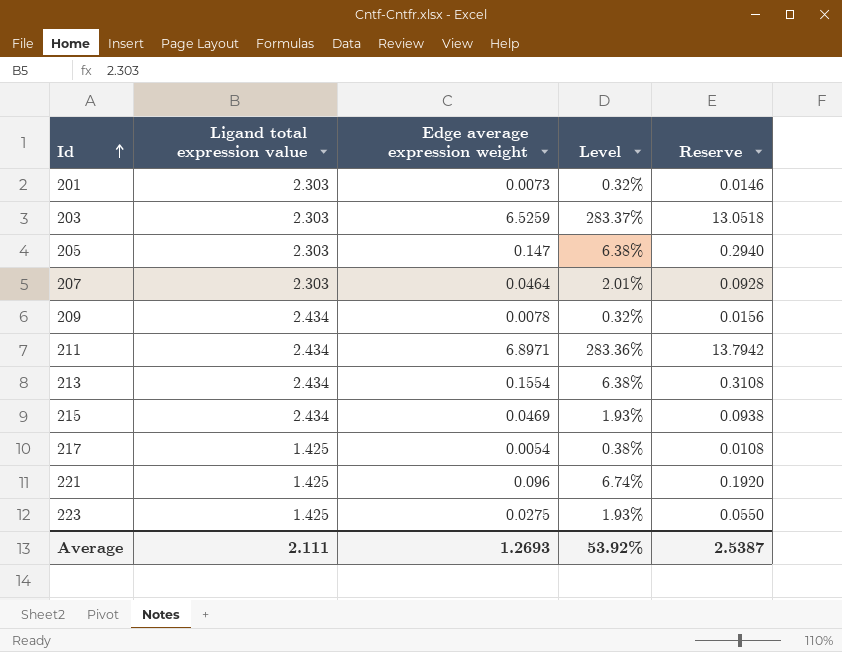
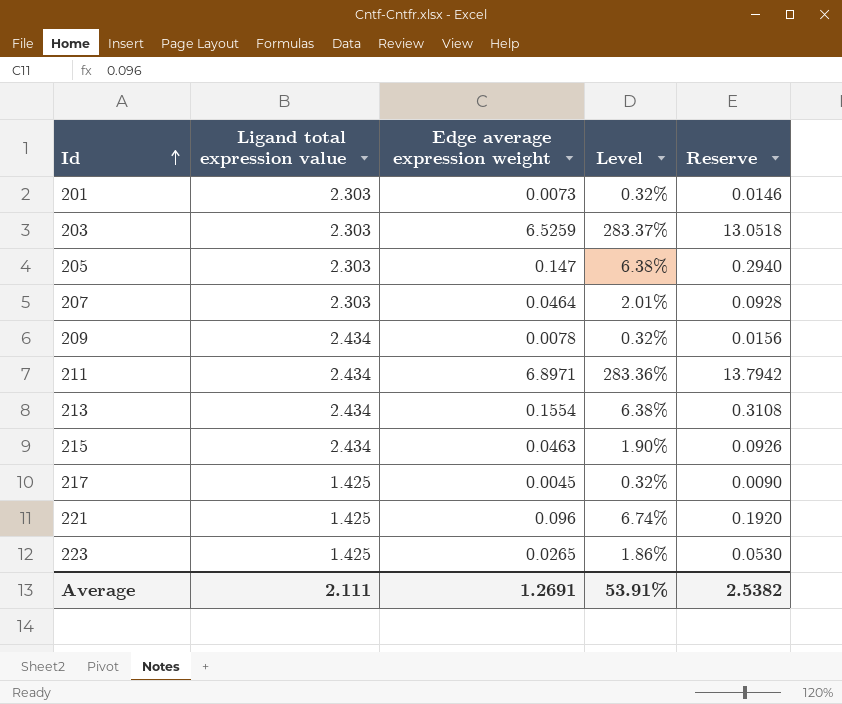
215 | Edge average expression weight: 0.0469 -> 0.0463
215 | Level: 1.93% -> 1.90%
215 | Reserve: 0.0938 -> 0.0926
217 | Edge average expression weight: 0.0054 -> 0.0045
217 | Level: 0.38% -> 0.32%
217 | Reserve: 0.0108 -> 0.0090
223 | Edge average expression weight: 0.0275 -> 0.0265
223 | Level: 1.93% -> 1.86%
223 | Reserve: 0.0550 -> 0.0530
Average | Edge average expression weight: 1.2693 -> 1.2691
Average | Level: 53.92% -> 53.91%
Average | Reserve: 2.5387 -> 2.5382

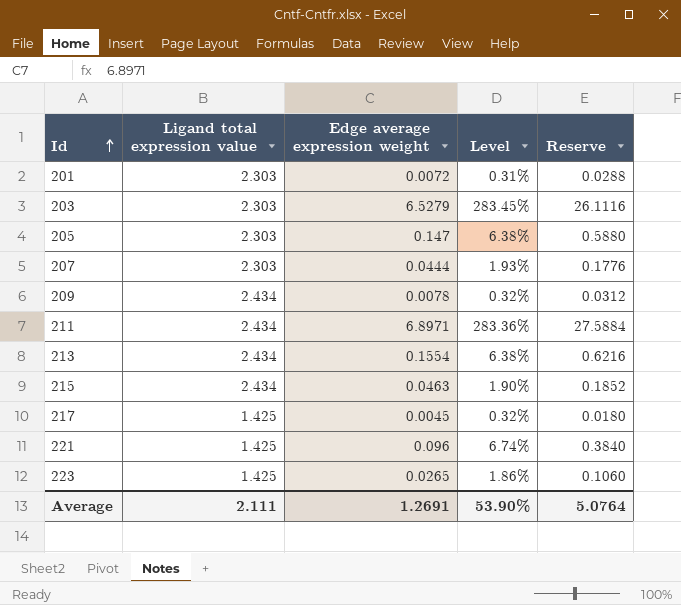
column Reserve | formula: [Edge average expression weight] * 2 -> [Edge average expression weight] * 4
201 | Edge average expression weight: 0.0073 -> 0.0072
201 | Level: 0.32% -> 0.31%
203 | Edge average expression weight: 6.5259 -> 6.5279
203 | Level: 283.37% -> 283.45%
207 | Edge average expression weight: 0.0464 -> 0.0444
207 | Level: 2.01% -> 1.93%
Average | Level: 53.91% -> 53.90%
Average | Reserve: 2.5382 -> 5.0764

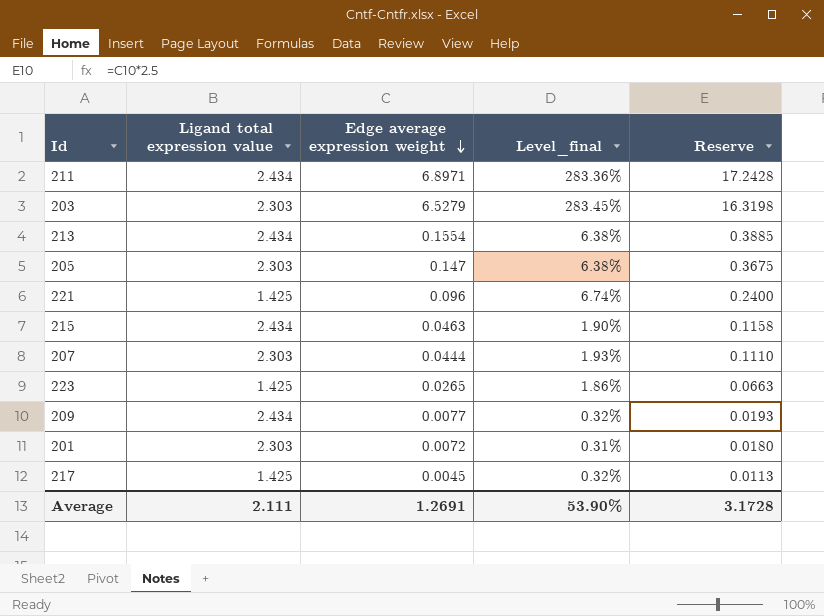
row order: Id ascending -> Edge average expression weight descending
column name: Level -> Level_final
column Reserve | formula: [Edge average expression weight] * 4 -> [Edge average expression weight] * 2.5
209 | Edge average expression weight: 0.0078 -> 0.0077
Average | Reserve: 5.0764 -> 3.1728

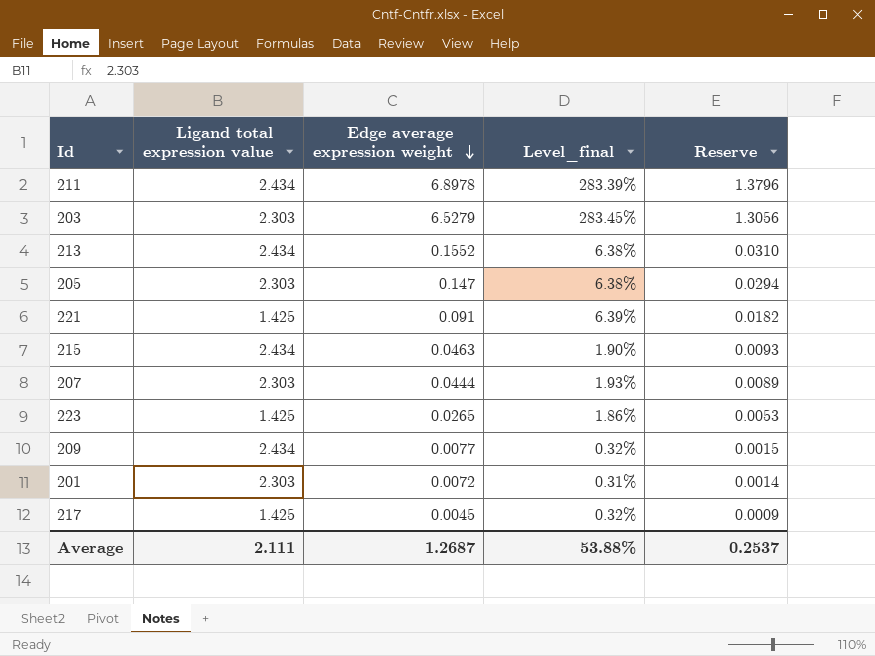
column Reserve | formula: [Edge average expression weight] * 2.5 -> [Edge average expression weight] * 0.2
211 | Edge average expression weight: 6.8971 -> 6.8978
211 | Level_final: 283.36% -> 283.39%
213 | Edge average expression weight: 0.1554 -> 0.1552
221 | Edge average expression weight: 0.096 -> 0.091
221 | Level_final: 6.74% -> 6.39%
Average | Edge average expression weight: 1.2691 -> 1.2687
Average | Level_final: 53.90% -> 53.88%
Average | Reserve: 3.1728 -> 0.2537

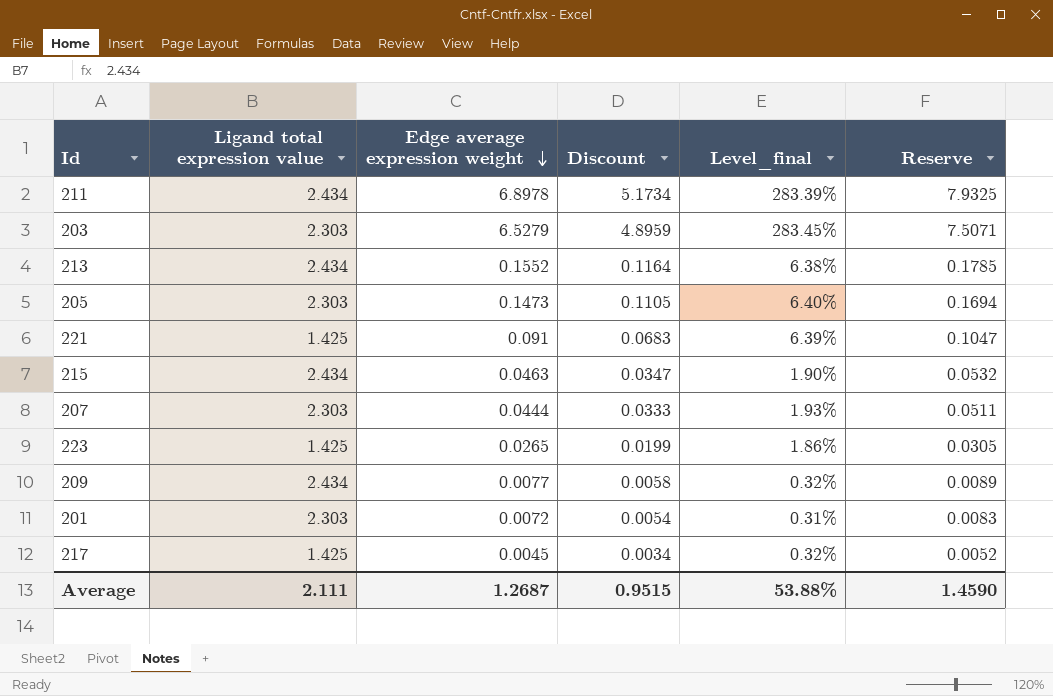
column Discount | formula: none -> [Edge average expression weight] * 0.75
column Reserve | formula: [Edge average expression weight] * 0.2 -> [Edge average expression weight] * 1.15
205 | Edge average expression weight: 0.147 -> 0.1473
205 | Level_final: 6.38% -> 6.40%
Average | Reserve: 0.2537 -> 1.4590

